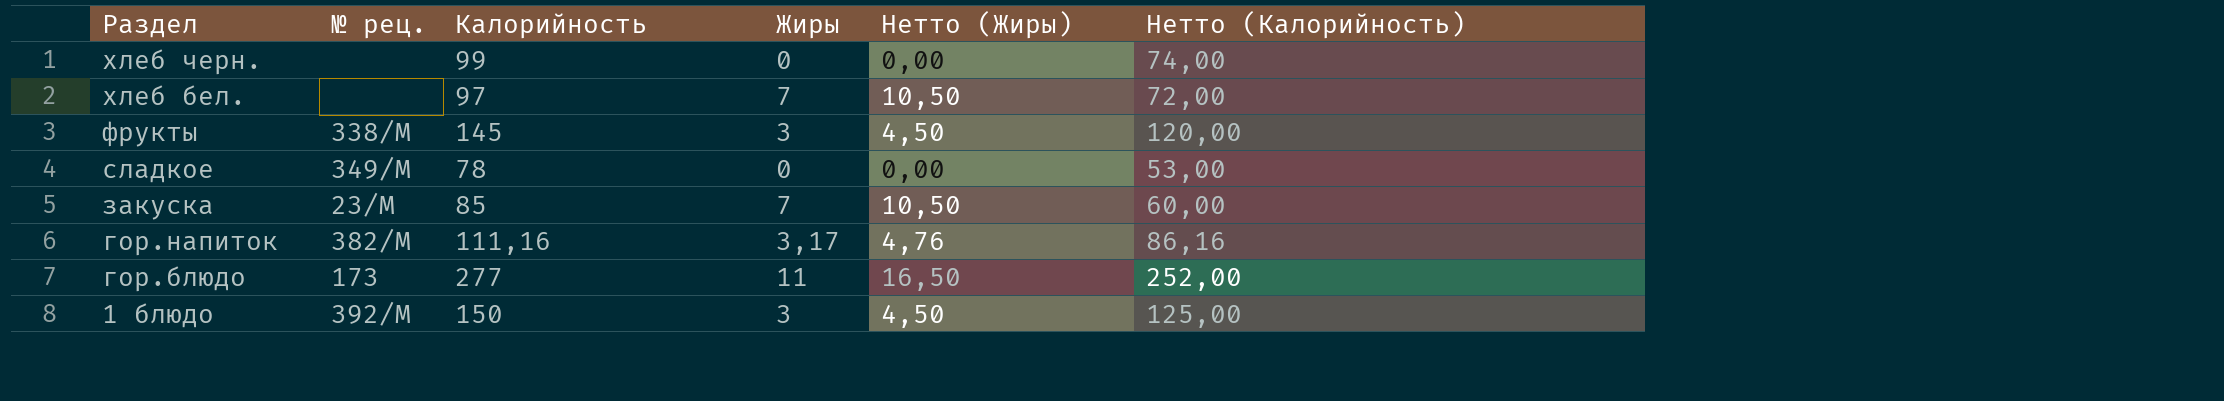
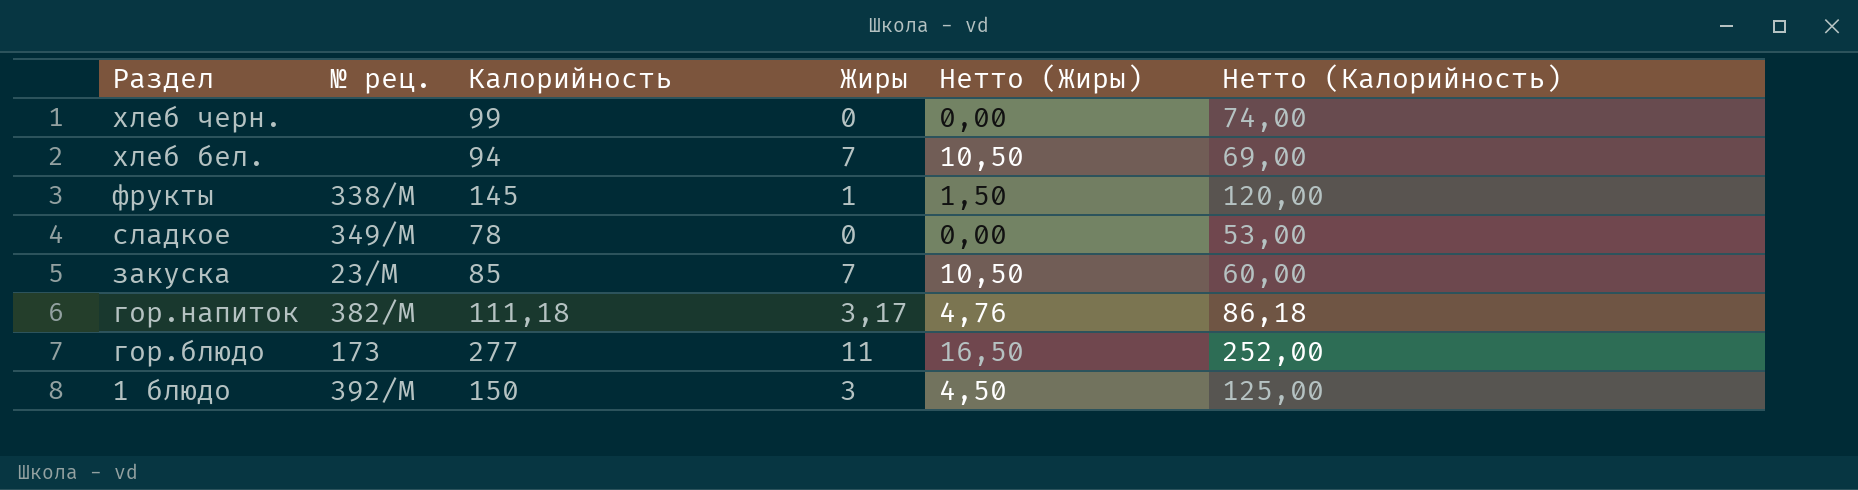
хлеб бел. | Калорийность: 97 -> 94
хлеб бел. | Нетто (Калорийность): 72,00 -> 69,00
фрукты | Жиры: 3 -> 1
фрукты | Нетто (Жиры): 4,50 -> 1,50
гор.напиток | Калорийность: 111,16 -> 111,18
гор.напиток | Нетто (Калорийность): 86,16 -> 86,18

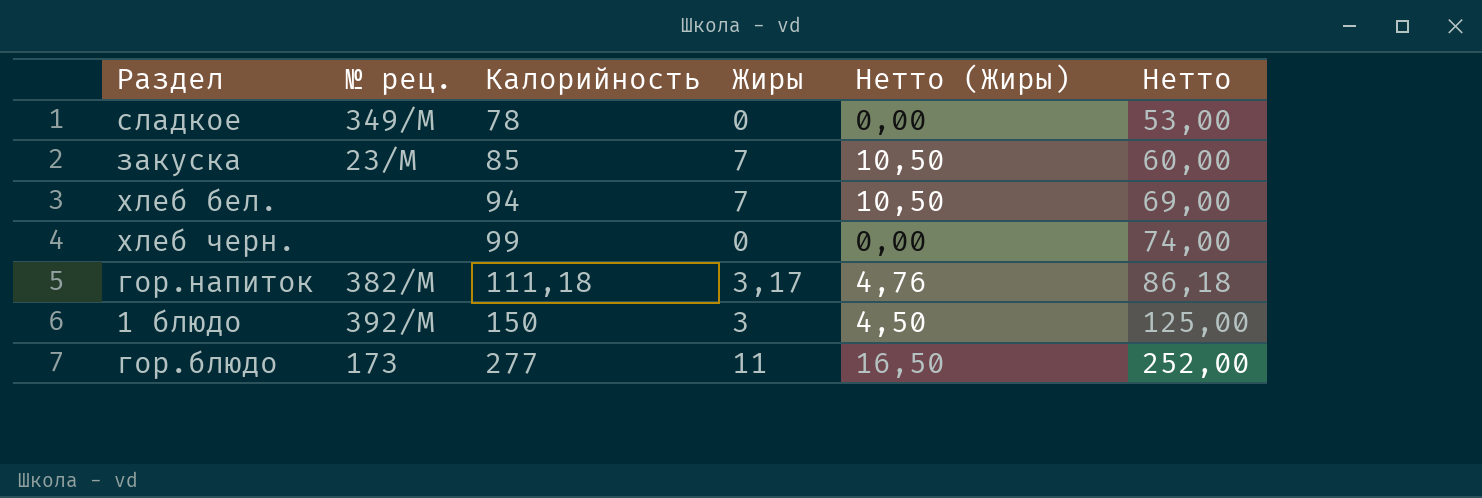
row order: Раздел descending -> Калорийность ascending
column name: Нетто (Калорийность) -> Нетто
row фрукты: 338/М | 145 | 1 | 1,50 | 120,00 -> none

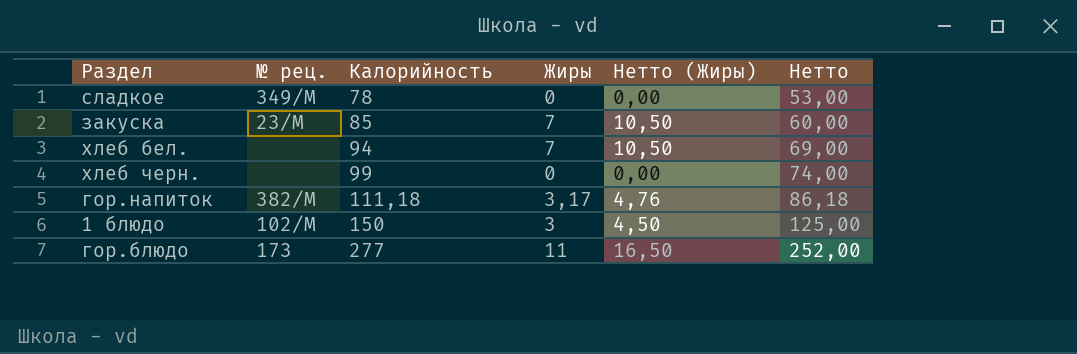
1 блюдо | № рец.: 392/М -> 102/М

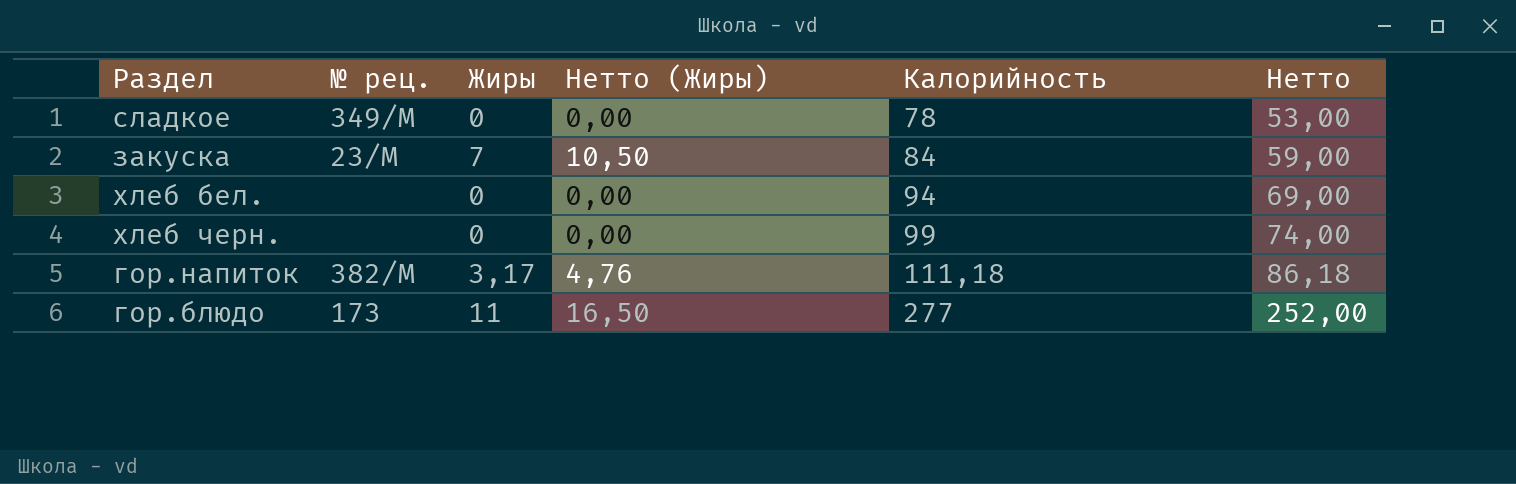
column Калорийность | position: 3 -> 5
row 1 блюдо: 102/М | 150 | 3 | 4,50 | 125,00 -> none
закуска | Калорийность: 85 -> 84
закуска | Нетто: 60,00 -> 59,00
хлеб бел. | Жиры: 7 -> 0
хлеб бел. | Нетто (Жиры): 10,50 -> 0,00

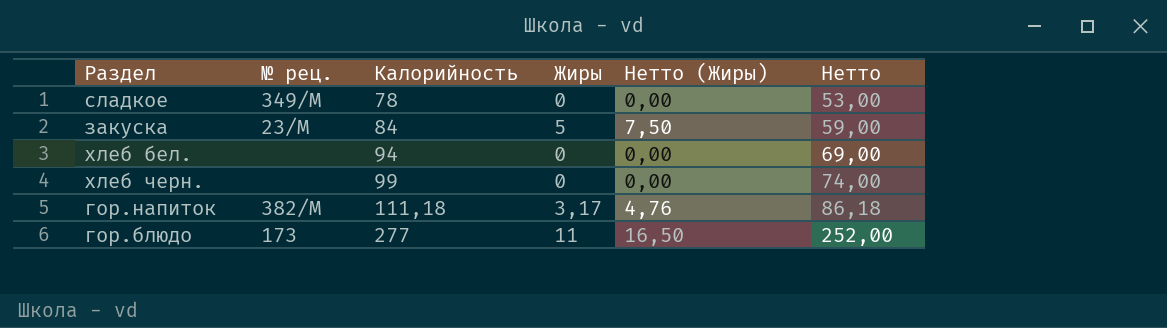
column Калорийность | position: 5 -> 3
закуска | Жиры: 7 -> 5
закуска | Нетто (Жиры): 10,50 -> 7,50

